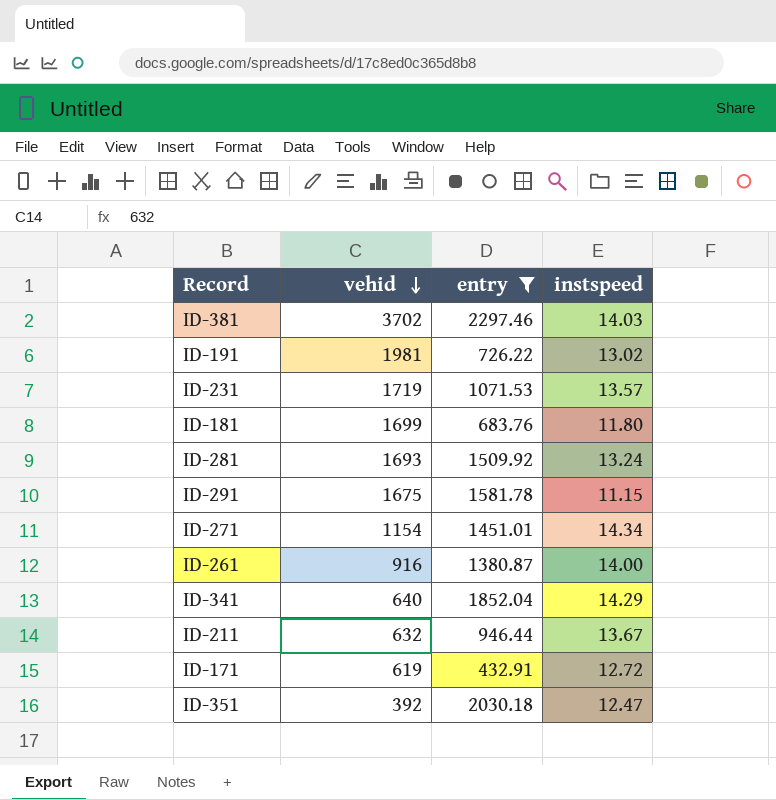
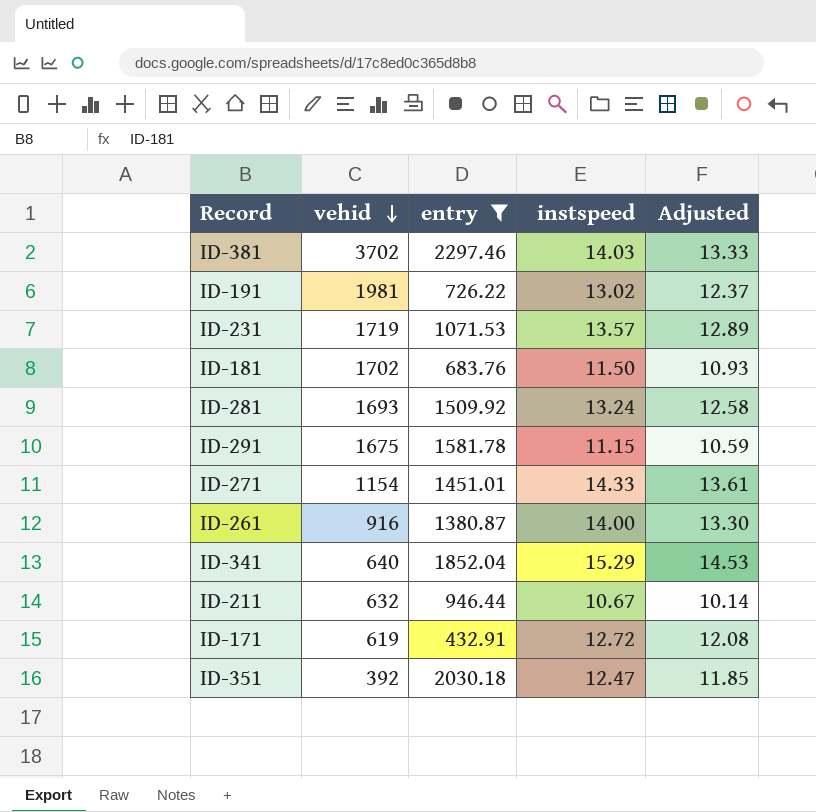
column Adjusted | formula: none -> [instspeed] * 0.95
ID-181 | vehid: 1699 -> 1702
ID-181 | instspeed: 11.80 -> 11.50
ID-271 | instspeed: 14.34 -> 14.33
ID-341 | instspeed: 14.29 -> 15.29
ID-211 | instspeed: 13.67 -> 10.67

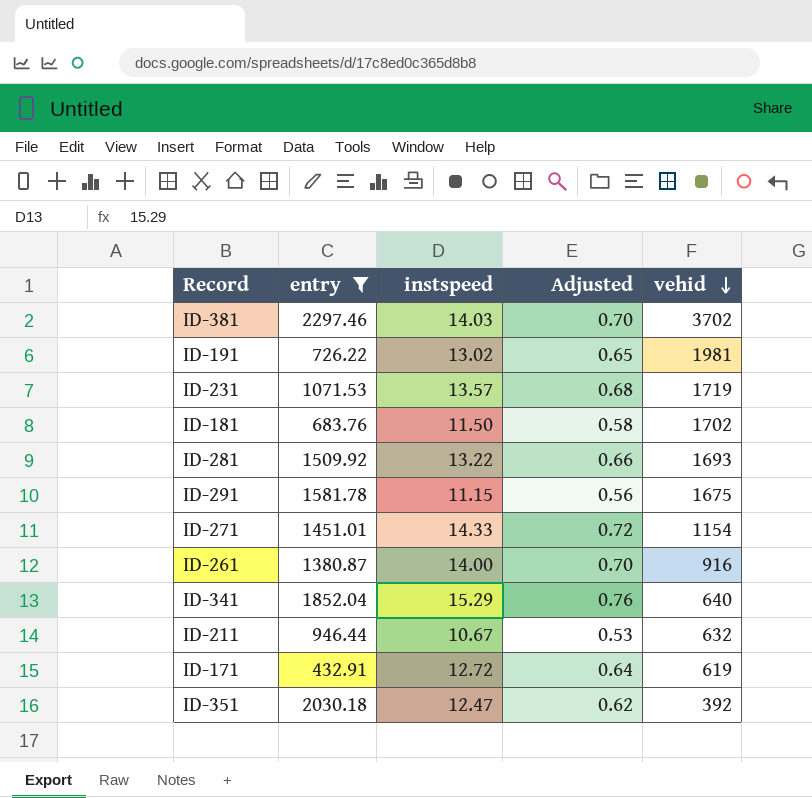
column Adjusted | formula: [instspeed] * 0.95 -> [instspeed] * 0.05
column vehid | position: 2 -> 5
ID-281 | instspeed: 13.24 -> 13.22

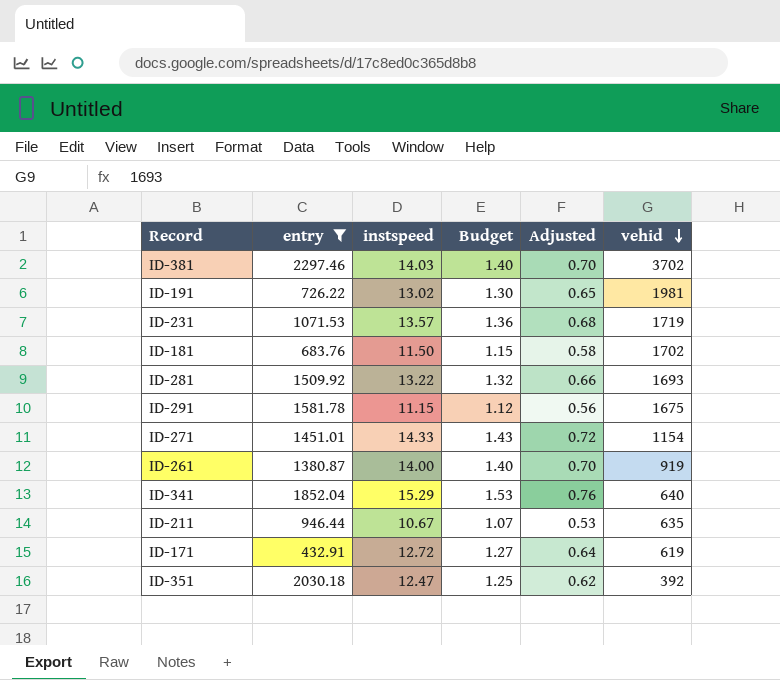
column Budget | formula: none -> [instspeed] * 0.1
ID-261 | vehid: 916 -> 919
ID-211 | vehid: 632 -> 635

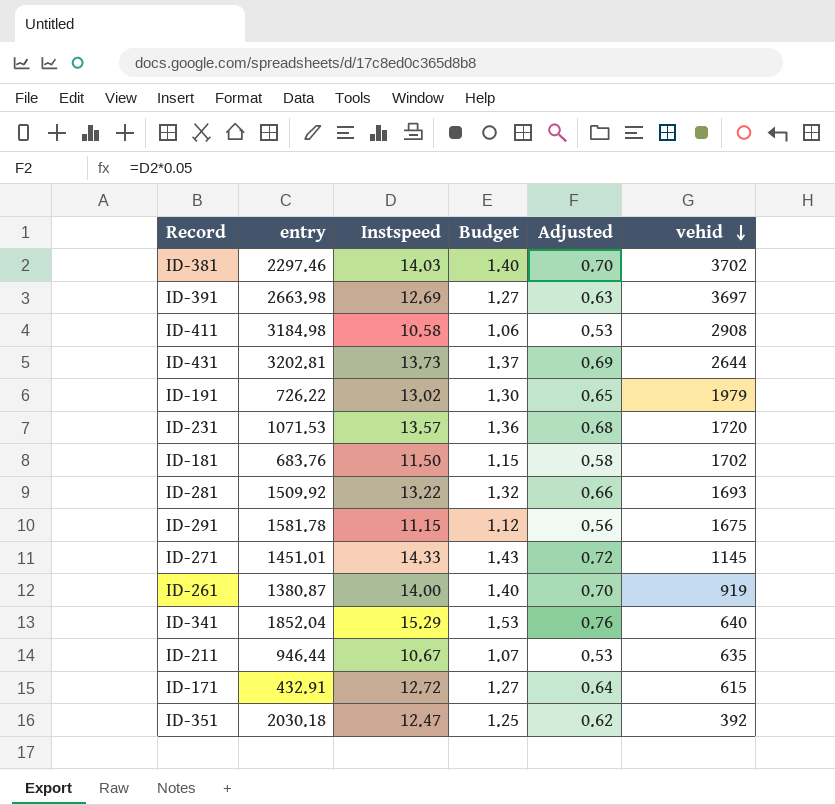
filter: entry <= 2297.46 -> none
column name: instspeed -> Instspeed
ID-191 | vehid: 1981 -> 1979
ID-231 | vehid: 1719 -> 1720
ID-271 | vehid: 1154 -> 1145
ID-171 | vehid: 619 -> 615

